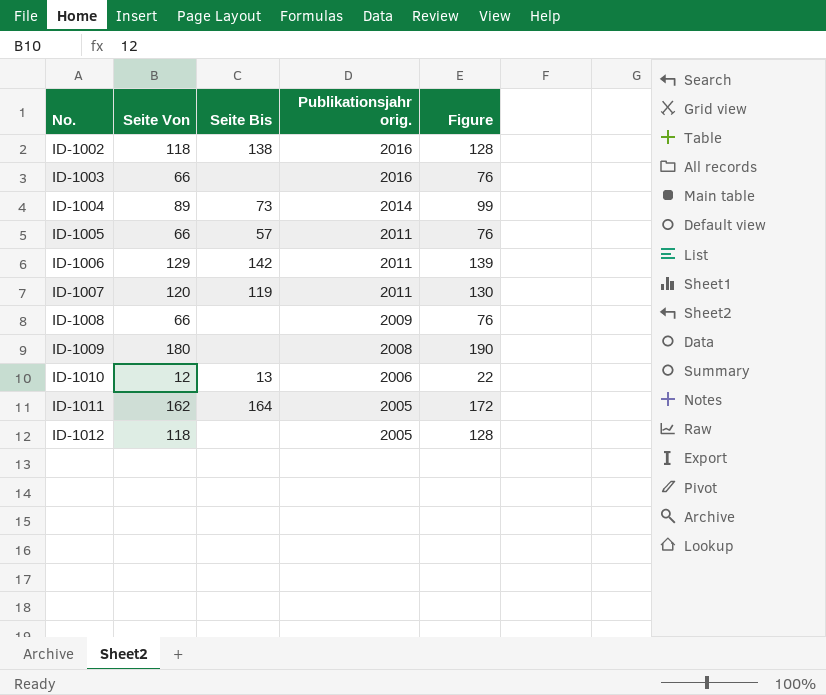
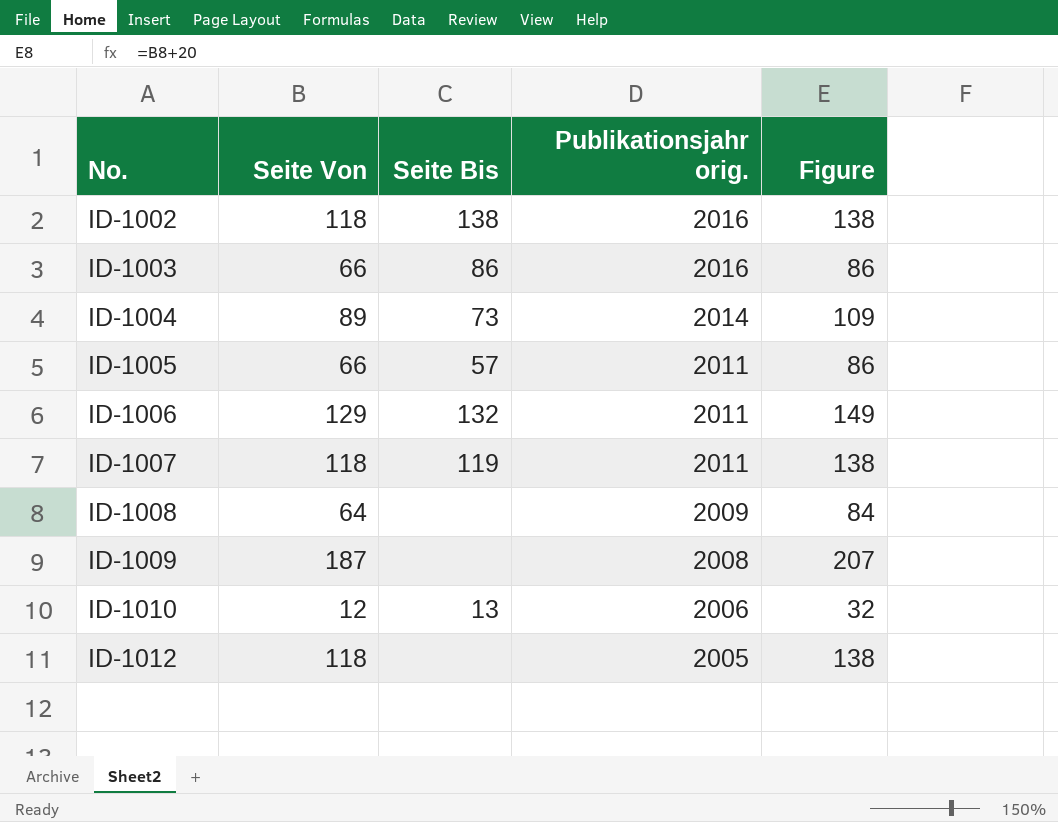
column Figure | formula: [Seite Von] + 10 -> [Seite Von] + 20
row ID-1011: 162 | 164 | 2005 | 172 -> none
ID-1003 | Seite Bis: none -> 86
ID-1006 | Seite Bis: 142 -> 132
ID-1007 | Seite Von: 120 -> 118
ID-1008 | Seite Von: 66 -> 64
ID-1009 | Seite Von: 180 -> 187

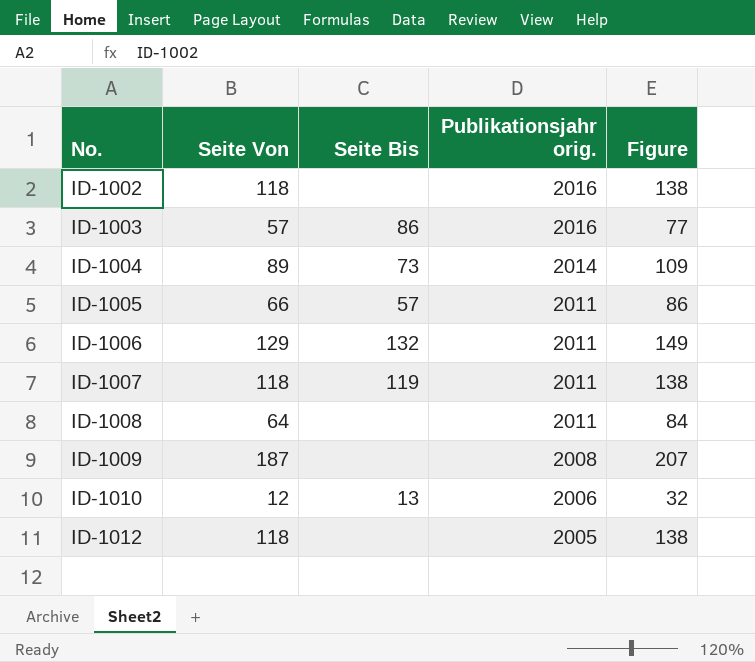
ID-1002 | Seite Bis: 138 -> none
ID-1003 | Seite Von: 66 -> 57
ID-1003 | Figure: 86 -> 77
ID-1008 | Publikationsjahr orig.: 2009 -> 2011

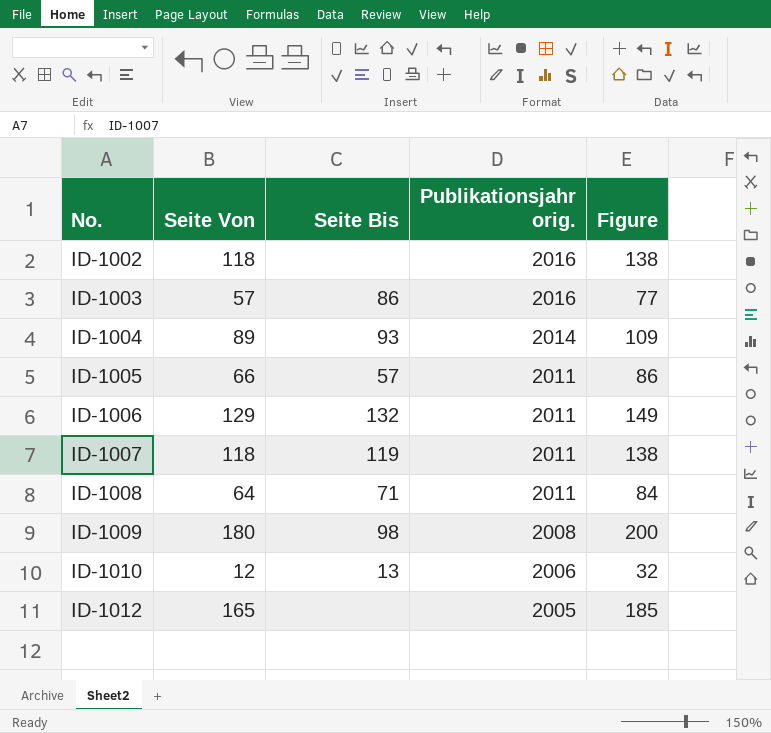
ID-1004 | Seite Bis: 73 -> 93
ID-1008 | Seite Bis: none -> 71
ID-1009 | Seite Von: 187 -> 180
ID-1009 | Seite Bis: none -> 98
ID-1009 | Figure: 207 -> 200
ID-1012 | Seite Von: 118 -> 165
ID-1012 | Figure: 138 -> 185

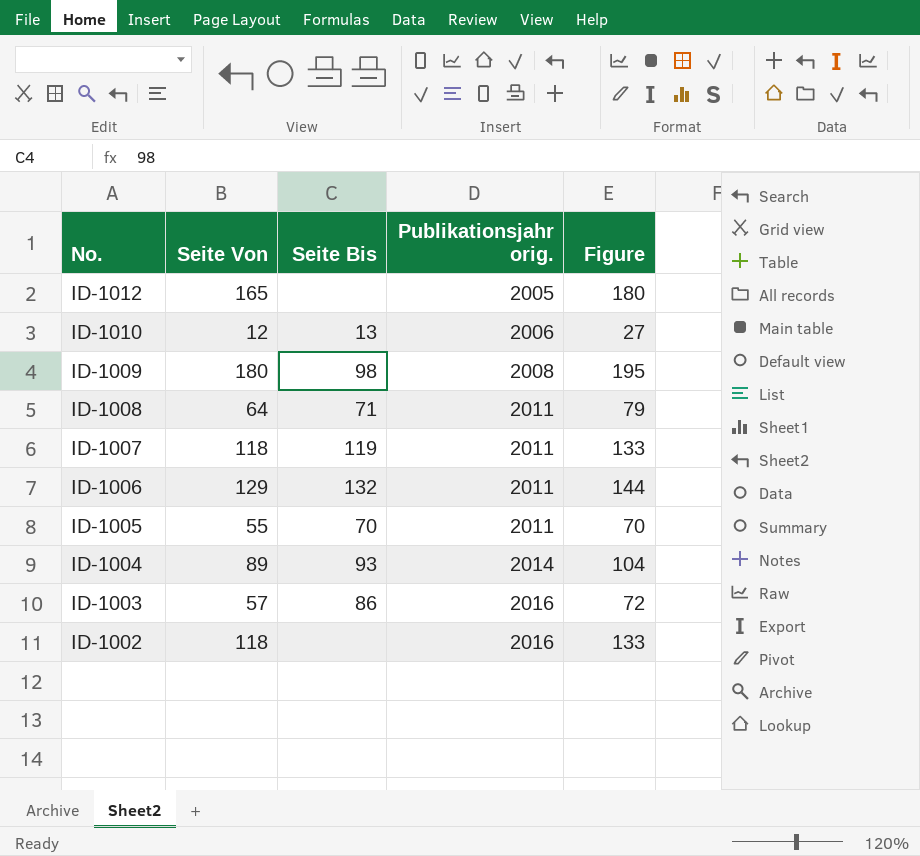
row order: No. ascending -> No. descending
column Figure | formula: [Seite Von] + 20 -> [Seite Von] + 15
ID-1005 | Seite Von: 66 -> 55
ID-1005 | Seite Bis: 57 -> 70

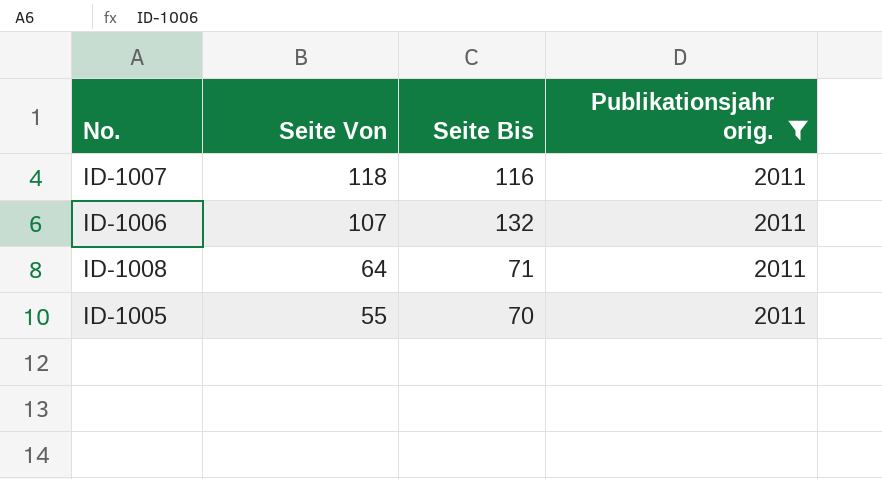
filter: none -> Publikationsjahr orig. = 2011
row order: No. descending -> Seite Von descending
column Figure | formula: [Seite Von] + 15 -> none
ID-1007 | Seite Bis: 119 -> 116
ID-1006 | Seite Von: 129 -> 107

